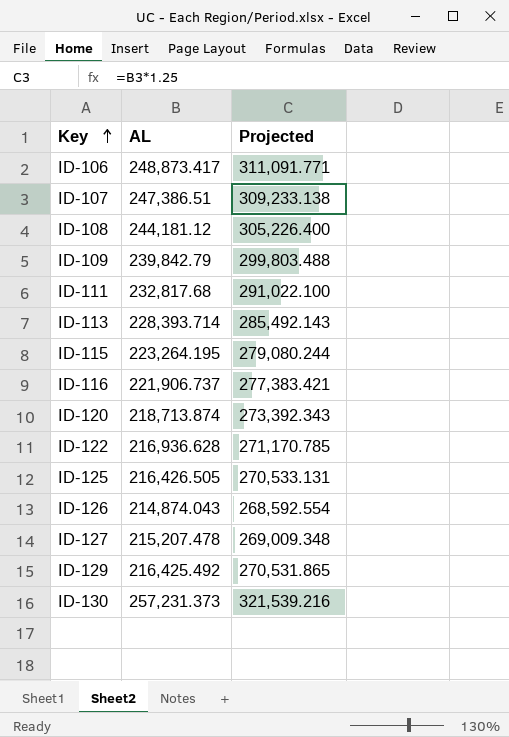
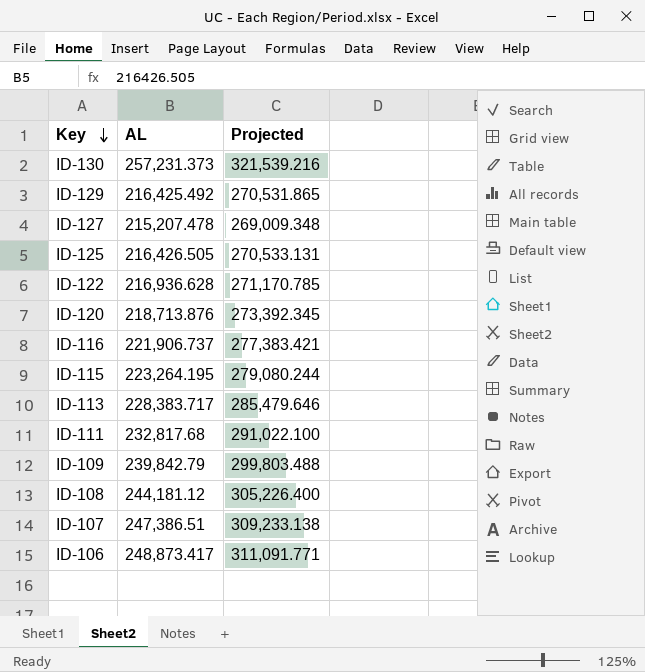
row order: Key ascending -> Key descending
row ID-126: 214,874.043 | 268,592.554 -> none
ID-120 | AL: 218,713.874 -> 218,713.876
ID-120 | Projected: 273,392.343 -> 273,392.345
ID-113 | AL: 228,393.714 -> 228,383.717
ID-113 | Projected: 285,492.143 -> 285,479.646

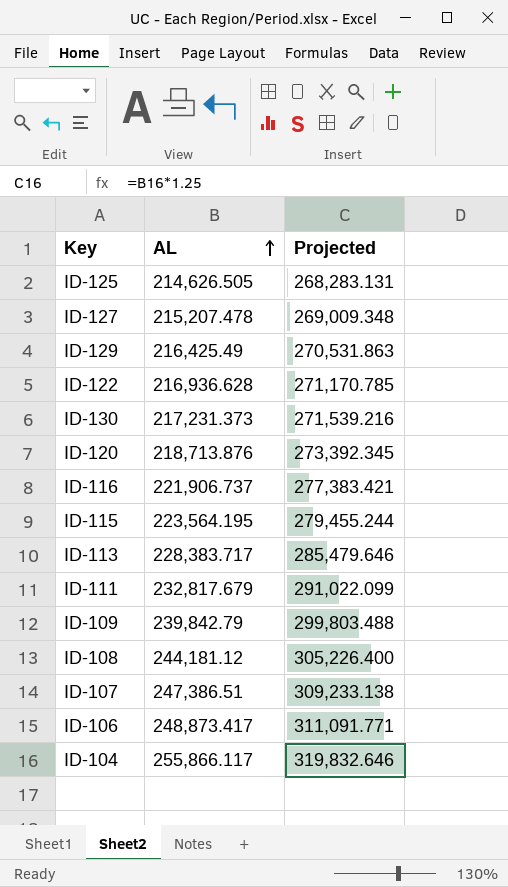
row order: Key descending -> AL ascending
ID-125 | AL: 216,426.505 -> 214,626.505
ID-125 | Projected: 270,533.131 -> 268,283.131
ID-129 | AL: 216,425.492 -> 216,425.49
ID-129 | Projected: 270,531.865 -> 270,531.863
ID-130 | AL: 257,231.373 -> 217,231.373
ID-130 | Projected: 321,539.216 -> 271,539.216
ID-115 | AL: 223,264.195 -> 223,564.195
ID-115 | Projected: 279,080.244 -> 279,455.244
ID-111 | AL: 232,817.68 -> 232,817.679
ID-111 | Projected: 291,022.100 -> 291,022.099
row ID-104: none -> 255,866.117 | 319,832.646

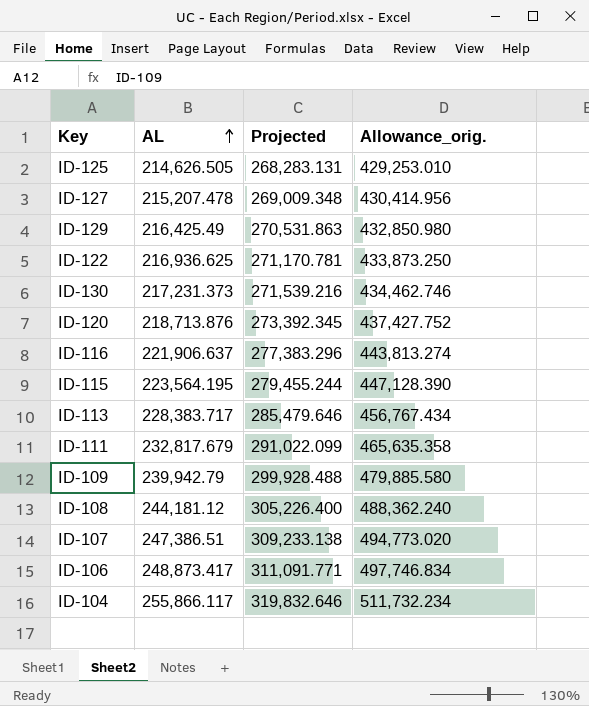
column Allowance_orig. | formula: none -> [AL] * 2
ID-122 | AL: 216,936.628 -> 216,936.625
ID-122 | Projected: 271,170.785 -> 271,170.781
ID-116 | AL: 221,906.737 -> 221,906.637
ID-116 | Projected: 277,383.421 -> 277,383.296
ID-109 | AL: 239,842.79 -> 239,942.79
ID-109 | Projected: 299,803.488 -> 299,928.488

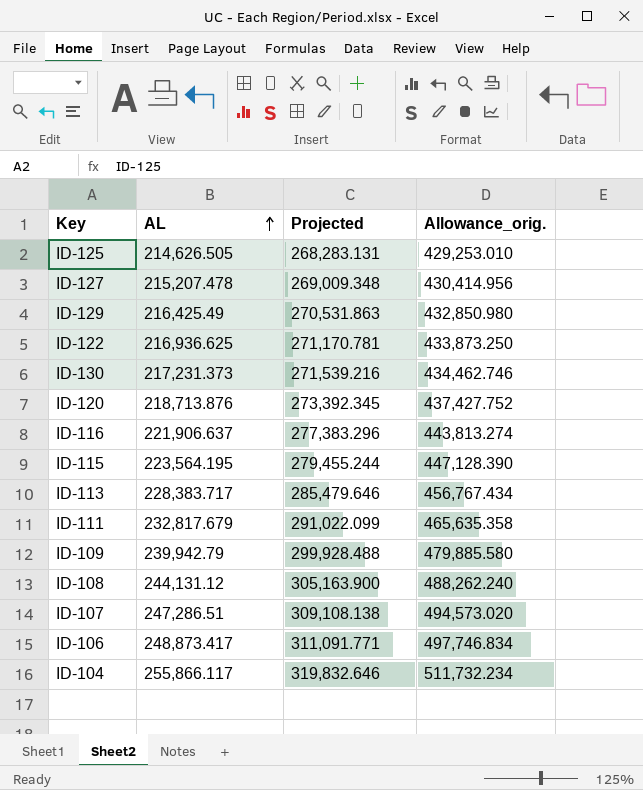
ID-108 | AL: 244,181.12 -> 244,131.12
ID-108 | Projected: 305,226.400 -> 305,163.900
ID-108 | Allowance_orig.: 488,362.240 -> 488,262.240
ID-107 | AL: 247,386.51 -> 247,286.51
ID-107 | Projected: 309,233.138 -> 309,108.138
ID-107 | Allowance_orig.: 494,773.020 -> 494,573.020

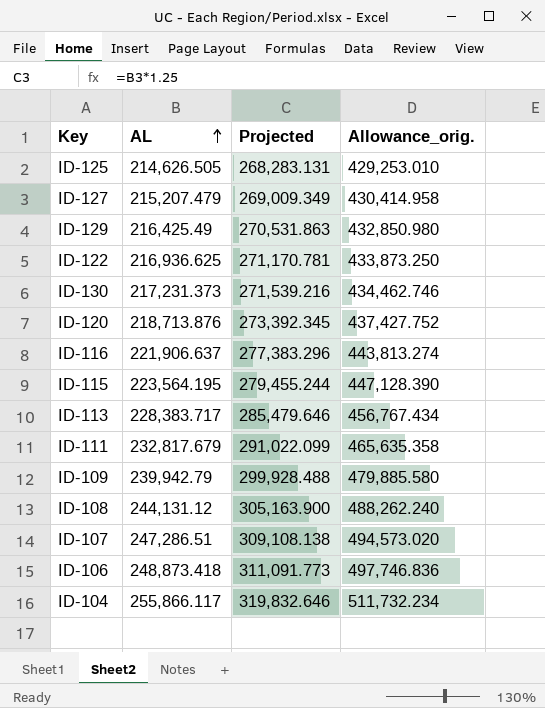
ID-127 | AL: 215,207.478 -> 215,207.479
ID-127 | Projected: 269,009.348 -> 269,009.349
ID-127 | Allowance_orig.: 430,414.956 -> 430,414.958
ID-106 | AL: 248,873.417 -> 248,873.418
ID-106 | Projected: 311,091.771 -> 311,091.773
ID-106 | Allowance_orig.: 497,746.834 -> 497,746.836

